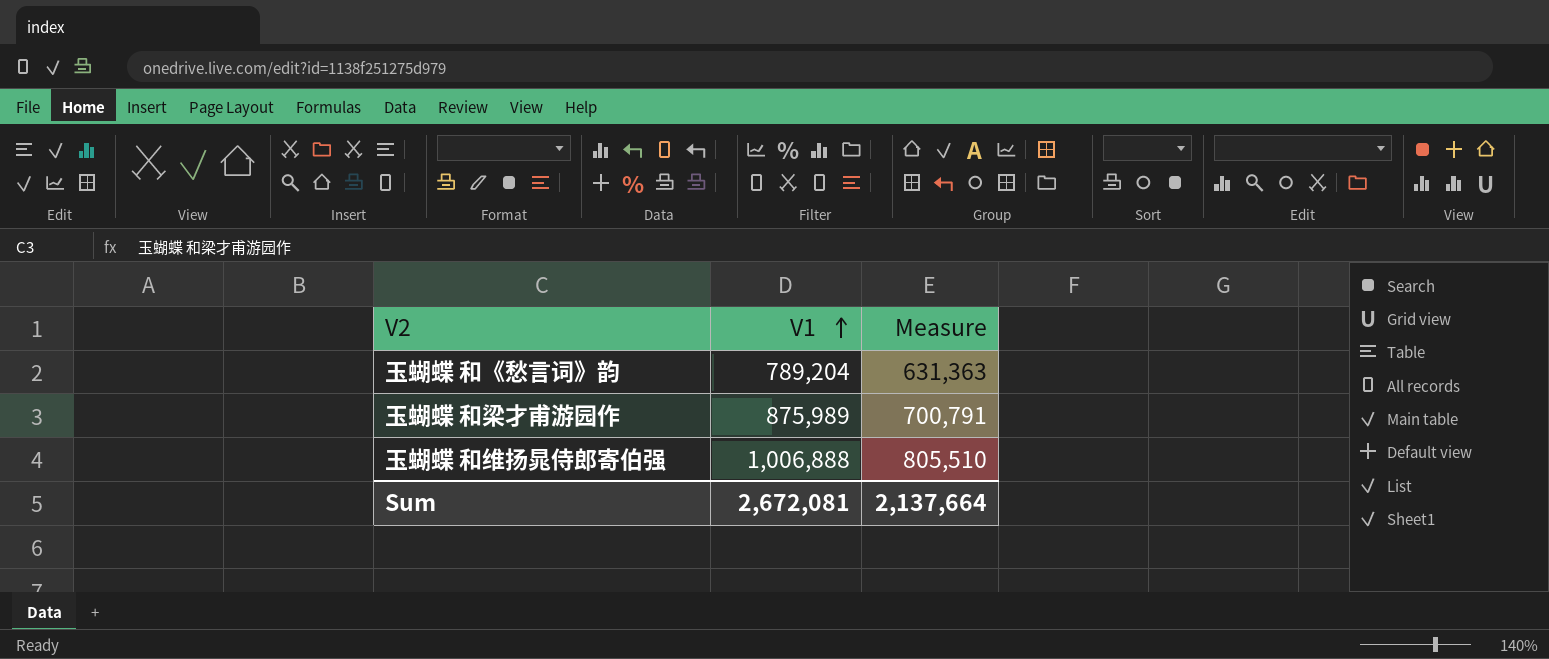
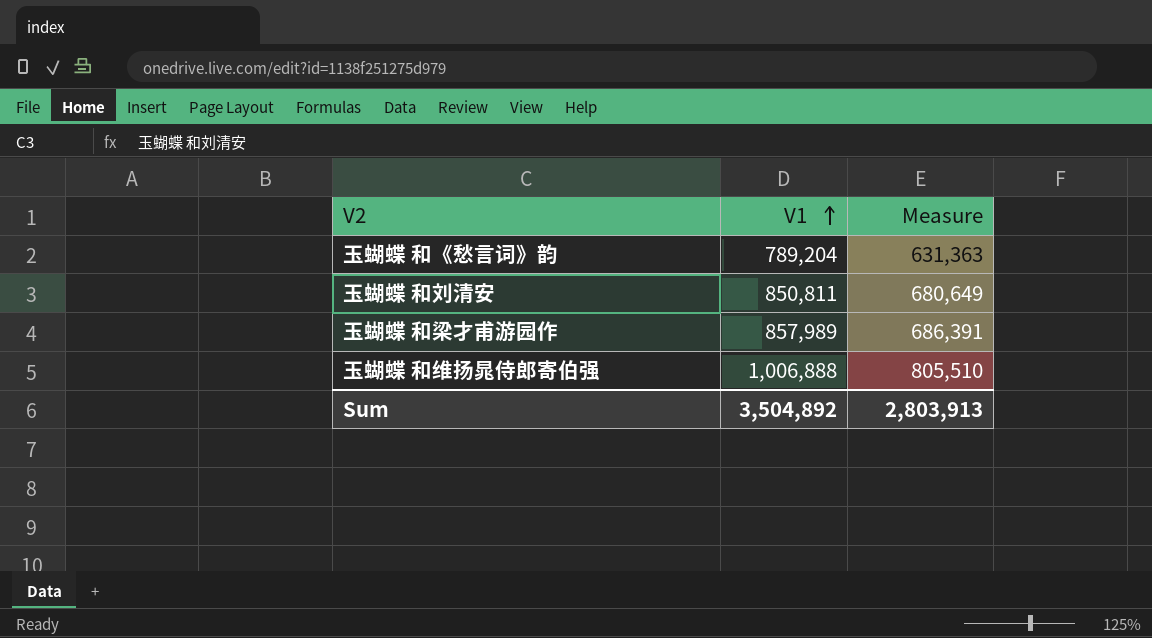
row 玉蝴蝶 和刘清安: none -> 850,811 | 680,649
玉蝴蝶 和梁才甫游园作 | V1: 875,989 -> 857,989
玉蝴蝶 和梁才甫游园作 | Measure: 700,791 -> 686,391
Sum | V1: 2,672,081 -> 3,504,892
Sum | Measure: 2,137,664 -> 2,803,913

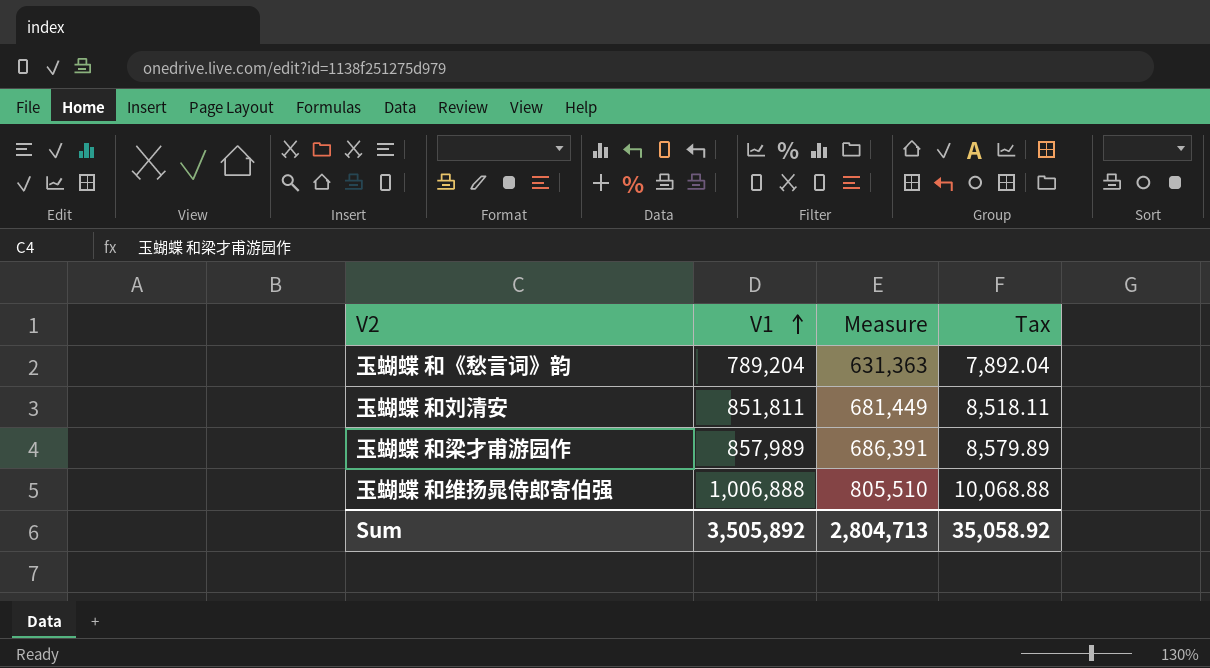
column Tax | formula: none -> [V1] * 0.01
玉蝴蝶 和刘清安 | V1: 850,811 -> 851,811
玉蝴蝶 和刘清安 | Measure: 680,649 -> 681,449
Sum | V1: 3,504,892 -> 3,505,892
Sum | Measure: 2,803,913 -> 2,804,713

